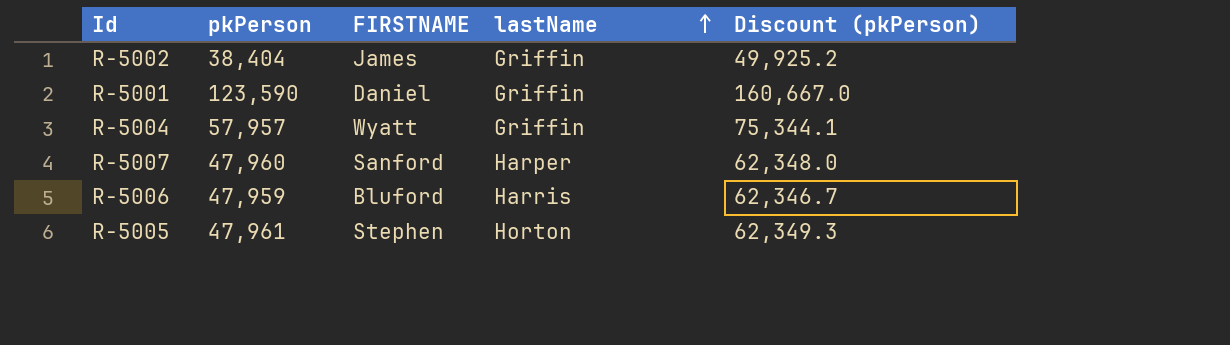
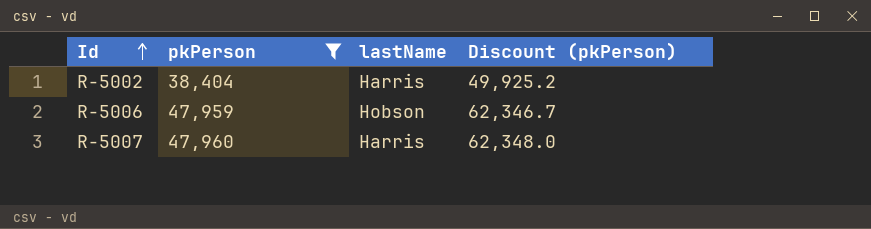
filter: none -> pkPerson <= 47,960
row order: lastName ascending -> Id ascending
column FIRSTNAME | position: 3 -> none
R-5002 | lastName: Griffin -> Harris
R-5006 | lastName: Harris -> Hobson
R-5007 | lastName: Harper -> Harris

